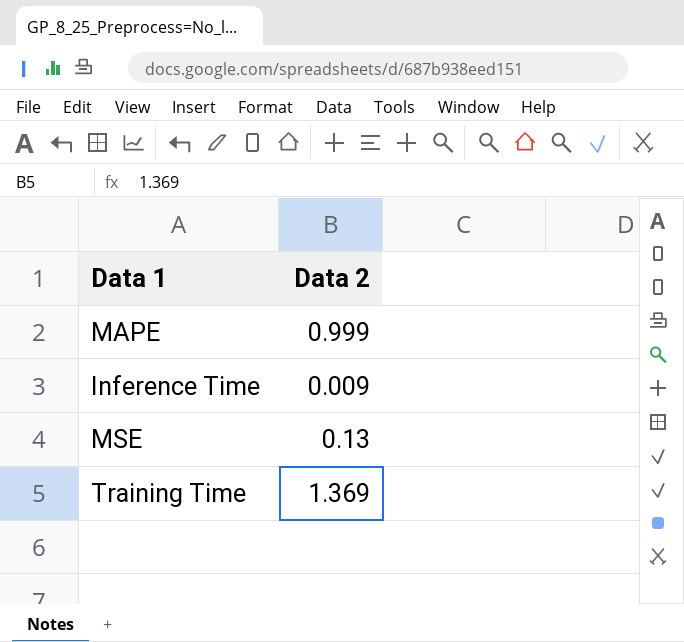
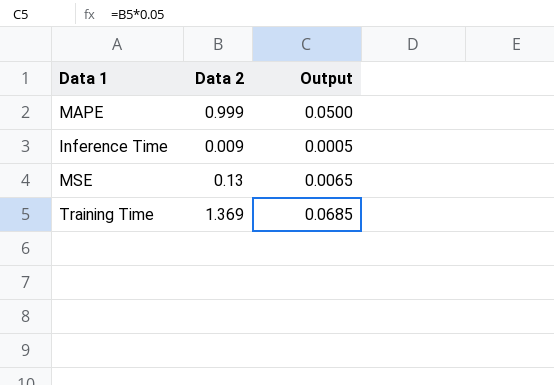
column Output | formula: none -> [Data 2] * 0.05

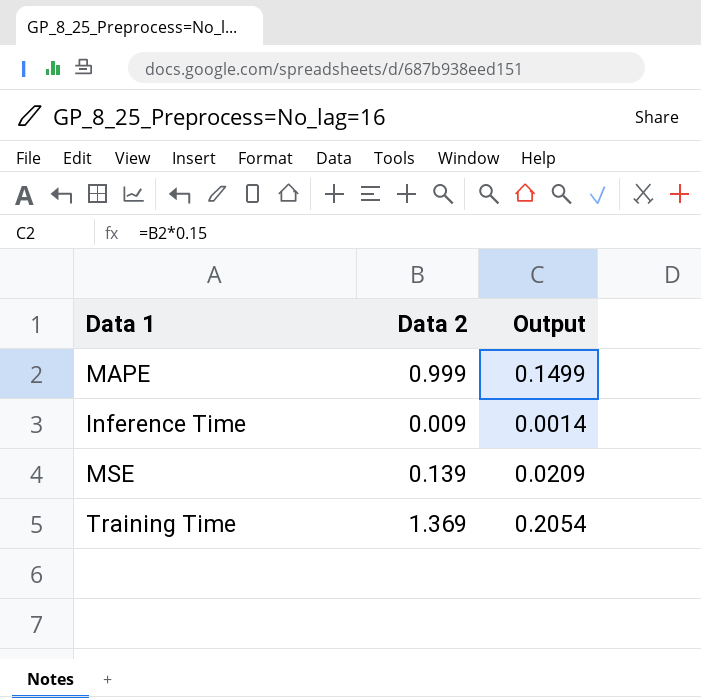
column Output | formula: [Data 2] * 0.05 -> [Data 2] * 0.15
MSE | Data 2: 0.13 -> 0.139

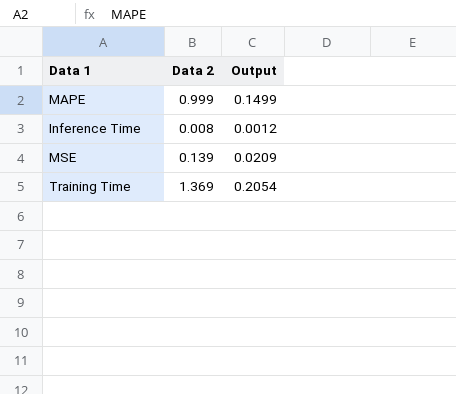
Inference Time | Data 2: 0.009 -> 0.008
Inference Time | Output: 0.0014 -> 0.0012

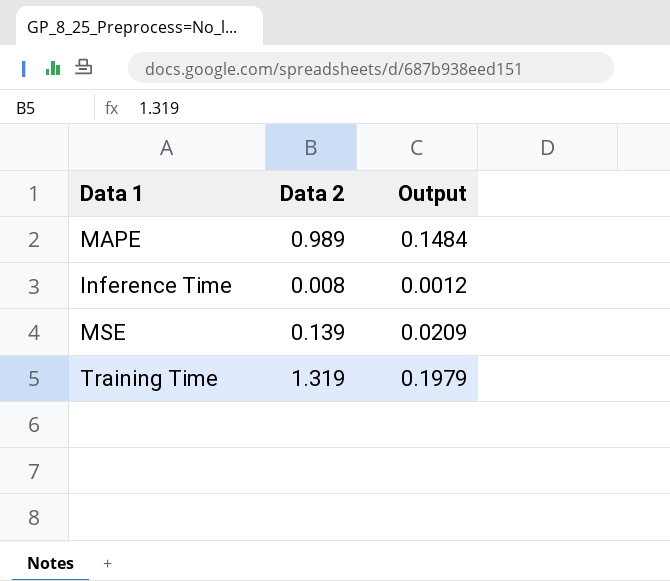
MAPE | Data 2: 0.999 -> 0.989
MAPE | Output: 0.1499 -> 0.1484
Training Time | Data 2: 1.369 -> 1.319
Training Time | Output: 0.2054 -> 0.1979

